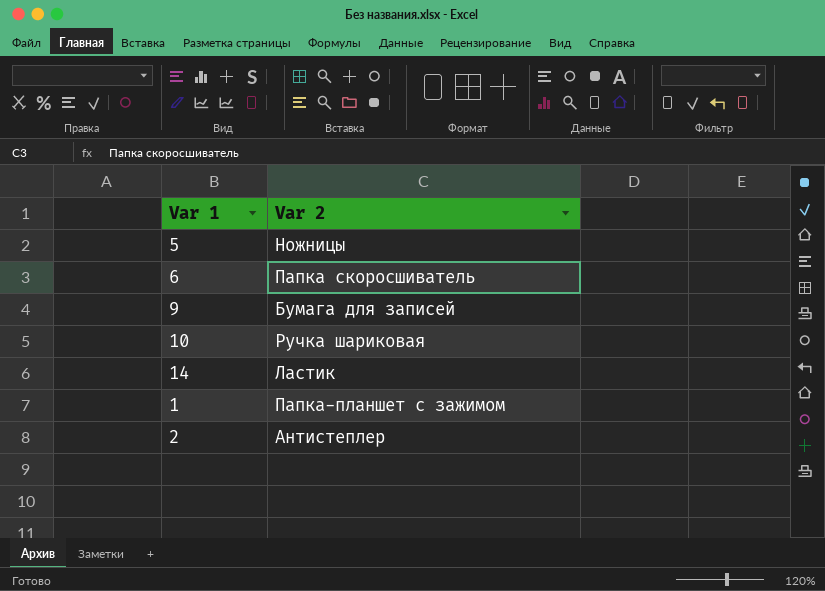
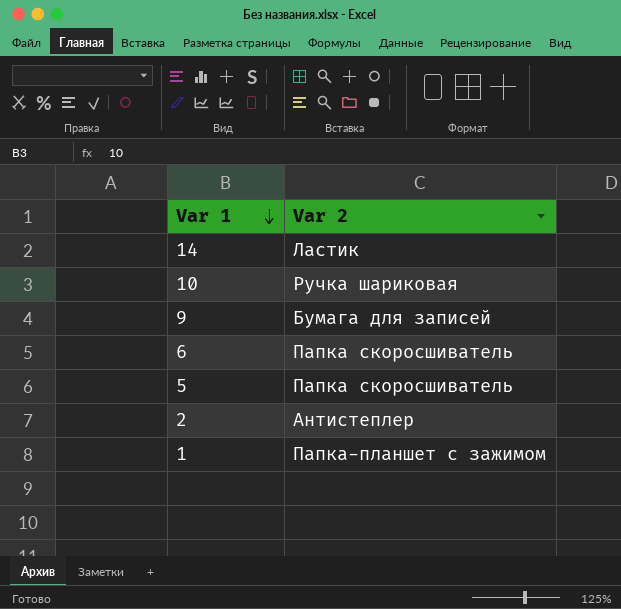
row order: none -> Var 1 descending
5 | Var 2: Ножницы -> Папка скоросшиватель

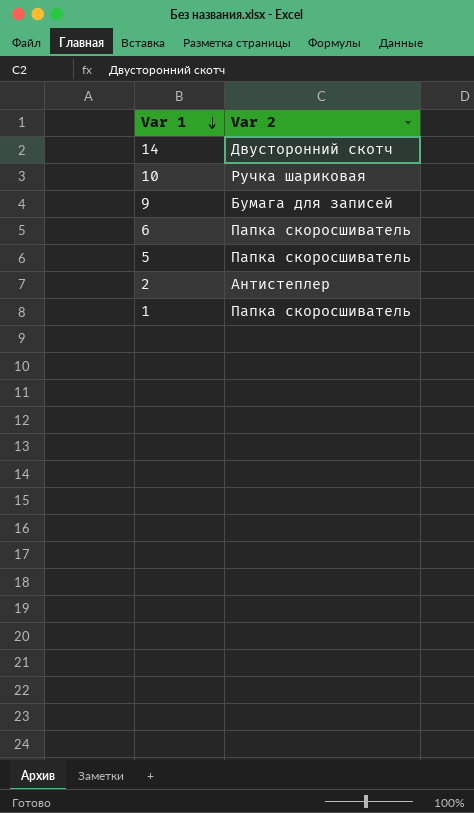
14 | Var 2: Ластик -> Двусторонний скотч
1 | Var 2: Папка-планшет с зажимом -> Папка скоросшиватель

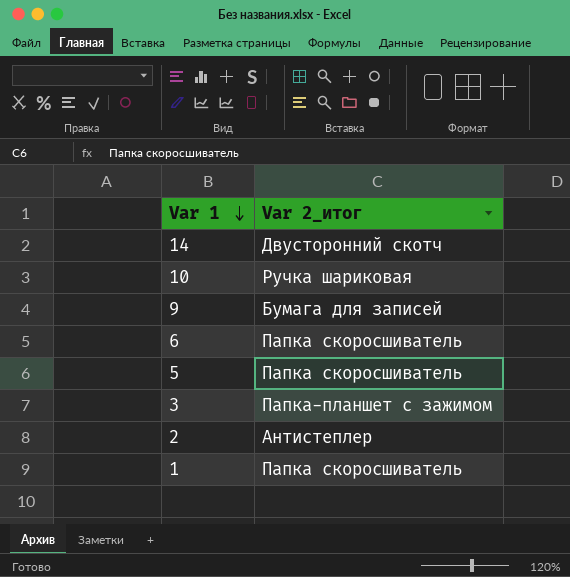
column name: Var 2 -> Var 2_итог
row 3: none -> Папка-планшет с зажимом

